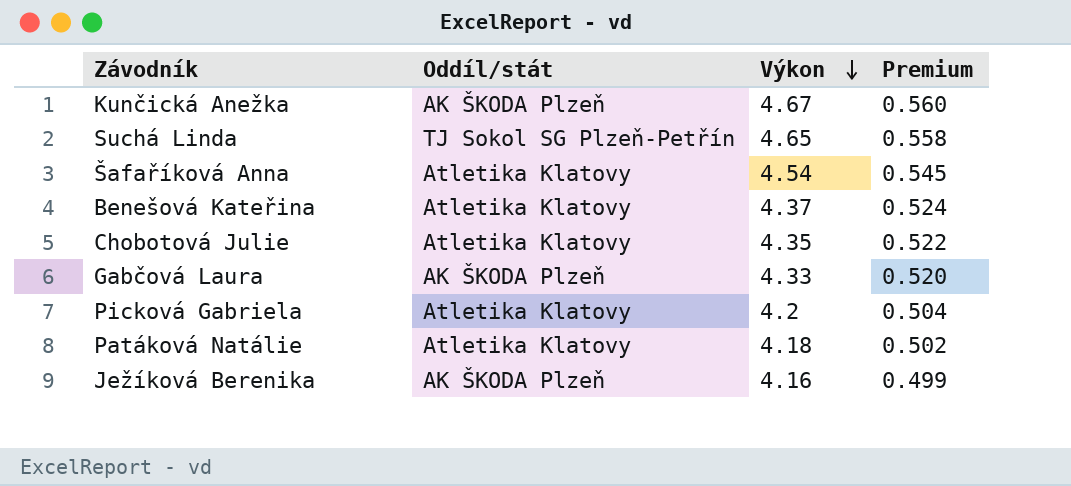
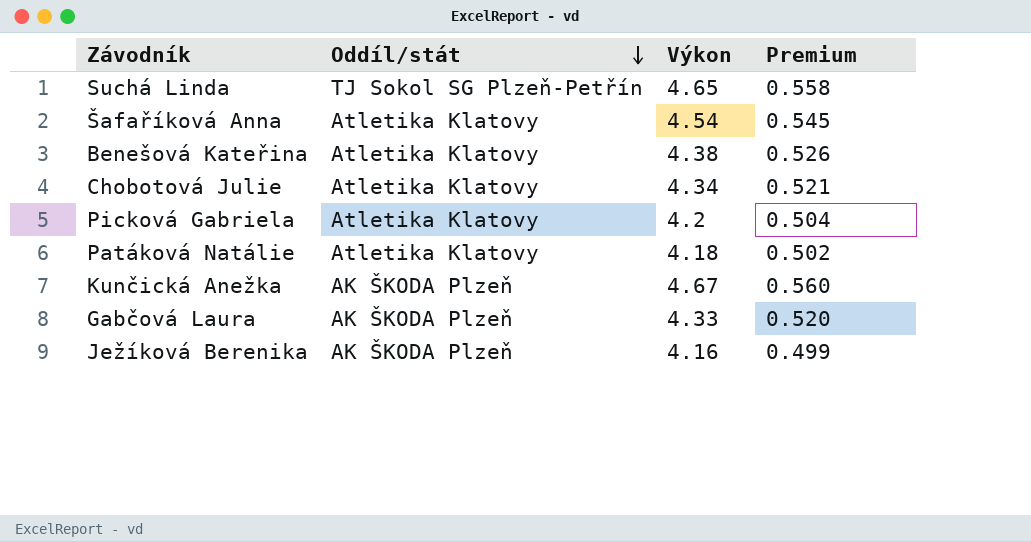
row order: Výkon descending -> Oddíl/stát descending
Benešová Kateřina | Výkon: 4.37 -> 4.38
Benešová Kateřina | Premium: 0.524 -> 0.526
Chobotová Julie | Výkon: 4.35 -> 4.34
Chobotová Julie | Premium: 0.522 -> 0.521

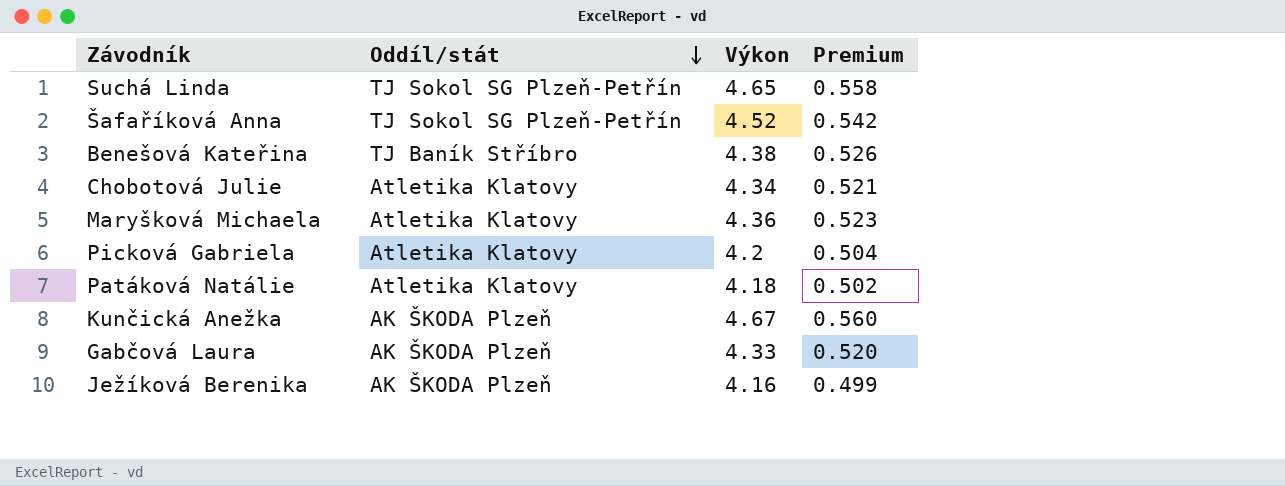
Šafaříková Anna | Oddíl/stát: Atletika Klatovy -> TJ Sokol SG Plzeň-Petřín
Šafaříková Anna | Výkon: 4.54 -> 4.52
Šafaříková Anna | Premium: 0.545 -> 0.542
Benešová Kateřina | Oddíl/stát: Atletika Klatovy -> TJ Baník Stříbro
row Maryšková Michaela: none -> Atletika Klatovy | 4.36 | 0.523

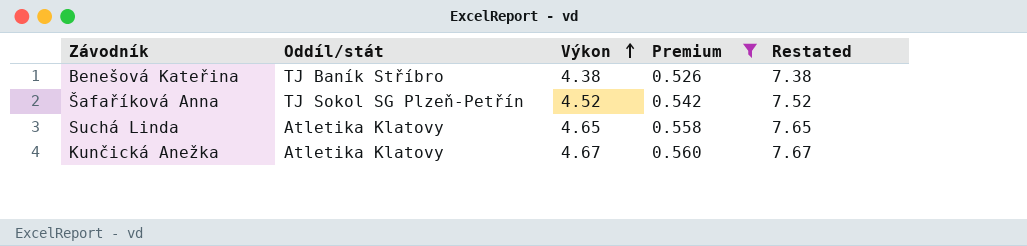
filter: none -> Premium >= 0.526
row order: Oddíl/stát descending -> Výkon ascending
column Restated | formula: none -> [Výkon] + 3
Suchá Linda | Oddíl/stát: TJ Sokol SG Plzeň-Petřín -> Atletika Klatovy
Kunčická Anežka | Oddíl/stát: AK ŠKODA Plzeň -> Atletika Klatovy

